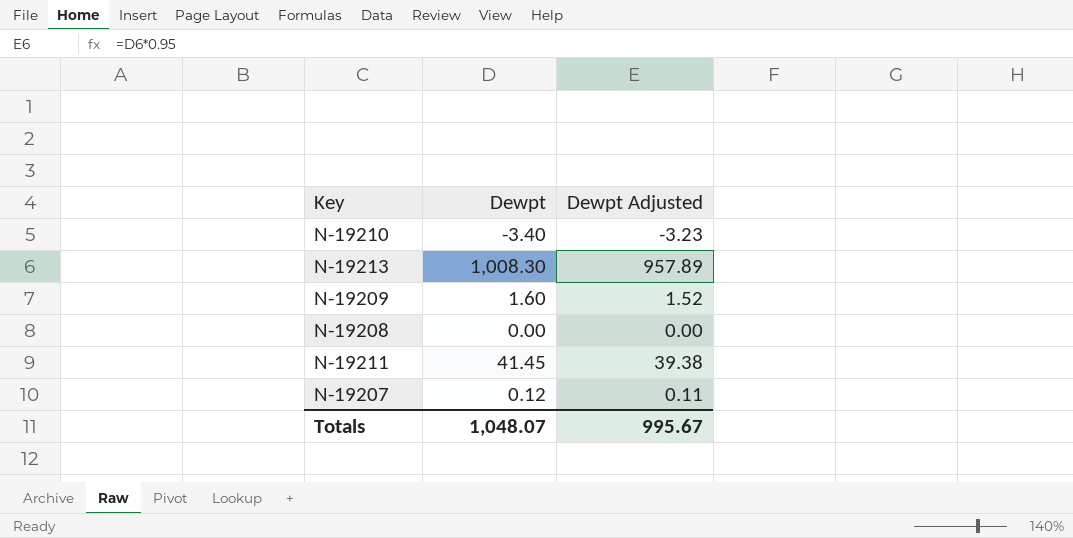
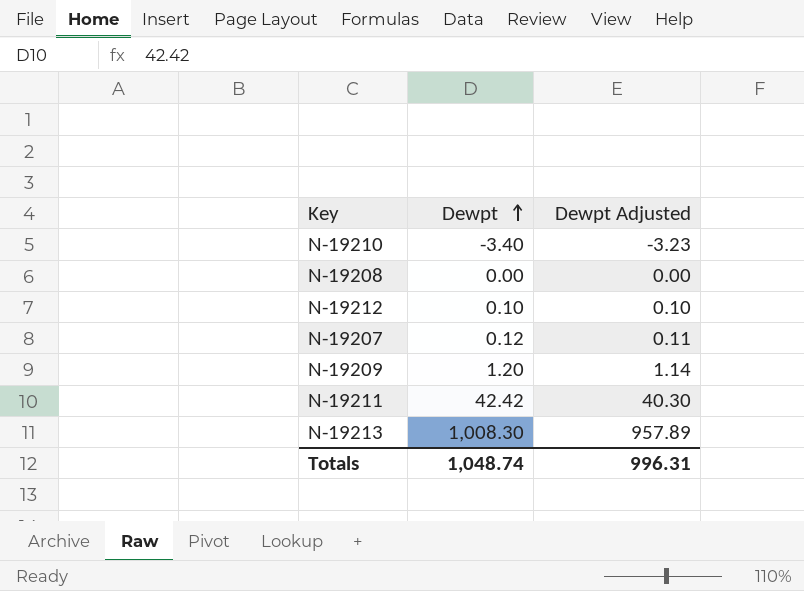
row order: none -> Dewpt ascending
row N-19212: none -> 0.10 | 0.10
N-19209 | Dewpt: 1.60 -> 1.20
N-19209 | Dewpt Adjusted: 1.52 -> 1.14
N-19211 | Dewpt: 41.45 -> 42.42
N-19211 | Dewpt Adjusted: 39.38 -> 40.30
Totals | Dewpt: 1,048.07 -> 1,048.74
Totals | Dewpt Adjusted: 995.67 -> 996.31

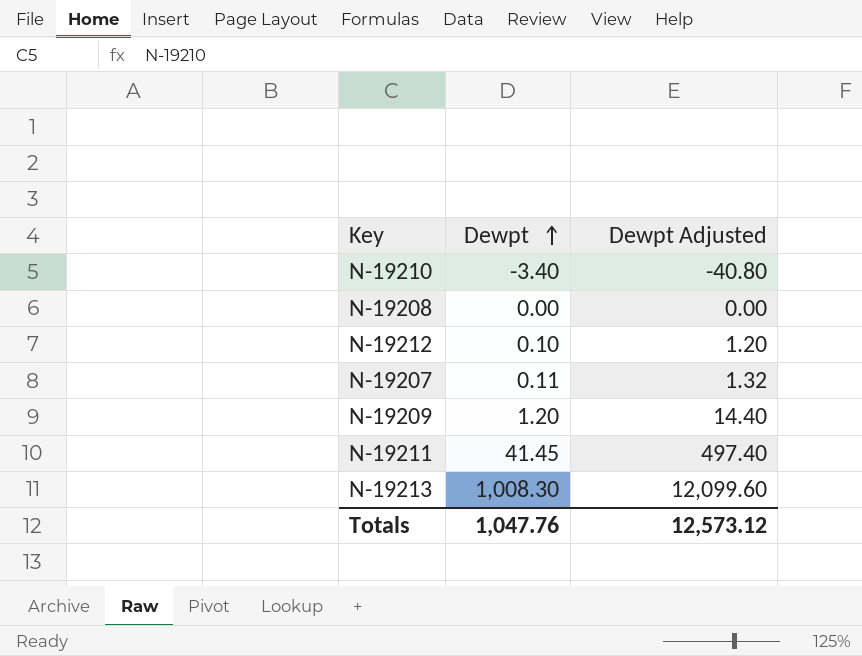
column Dewpt Adjusted | formula: [Dewpt] * 0.95 -> [Dewpt] * 12
N-19207 | Dewpt: 0.12 -> 0.11
N-19211 | Dewpt: 42.42 -> 41.45
Totals | Dewpt: 1,048.74 -> 1,047.76
Totals | Dewpt Adjusted: 996.31 -> 12,573.12

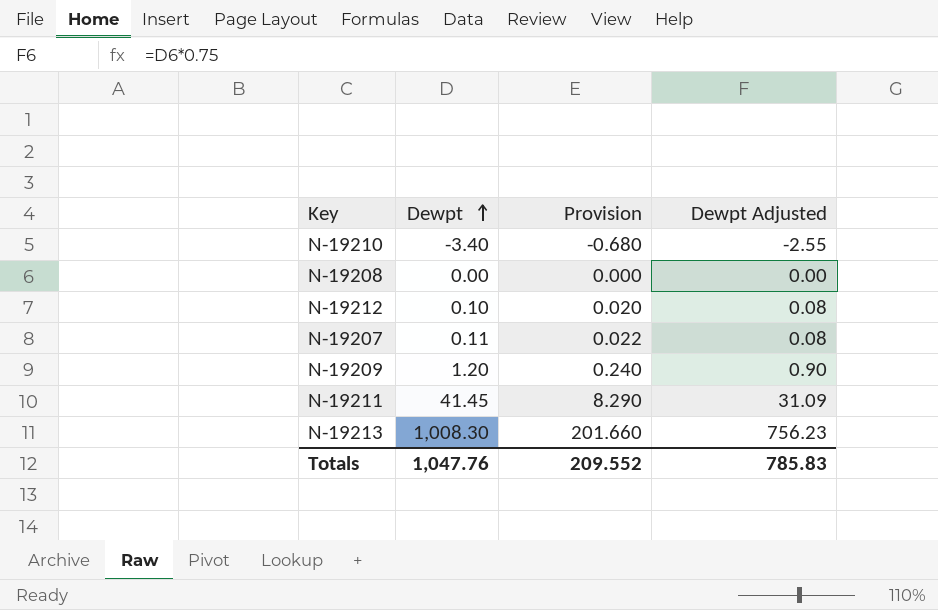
column Provision | formula: none -> [Dewpt] * 0.2
column Dewpt Adjusted | formula: [Dewpt] * 12 -> [Dewpt] * 0.75
Totals | Dewpt Adjusted: 12,573.12 -> 785.83

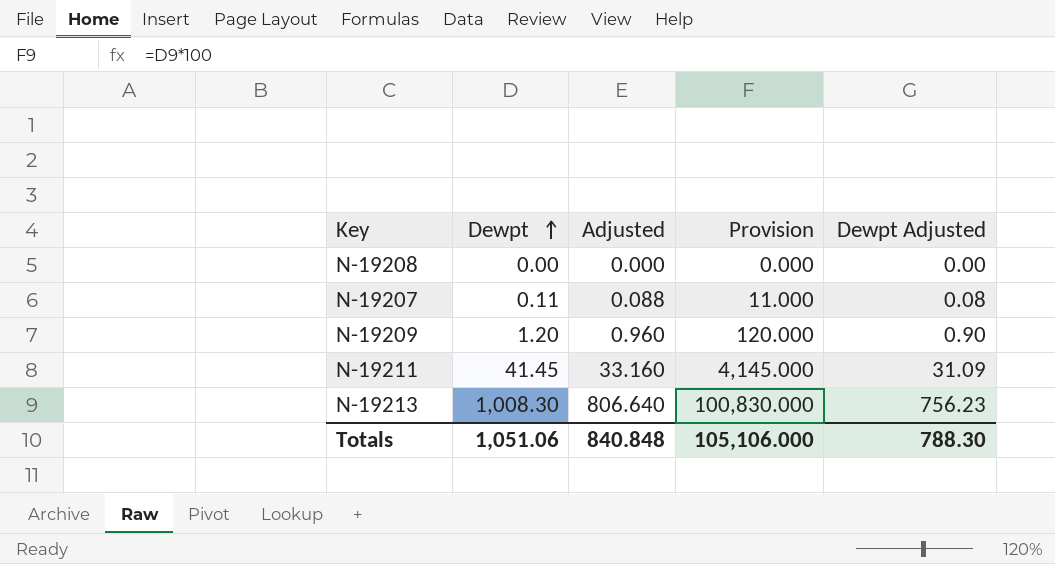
column Adjusted | formula: none -> [Dewpt] * 0.8
column Provision | formula: [Dewpt] * 0.2 -> [Dewpt] * 100
row N-19210: -3.40 | -0.680 | -2.55 -> none
row N-19212: 0.10 | 0.020 | 0.08 -> none
Totals | Dewpt: 1,047.76 -> 1,051.06
Totals | Provision: 209.552 -> 105,106.000
Totals | Dewpt Adjusted: 785.83 -> 788.30

